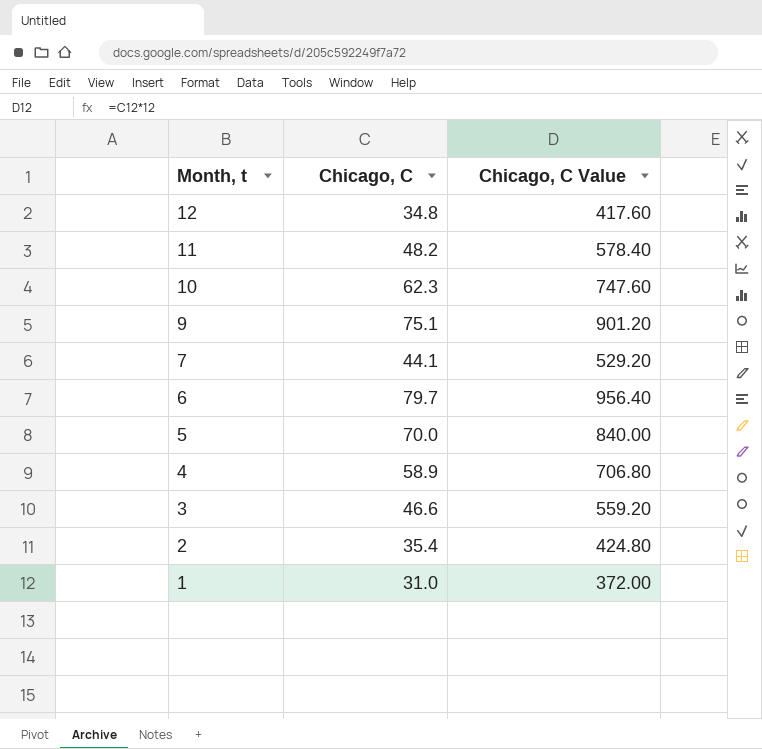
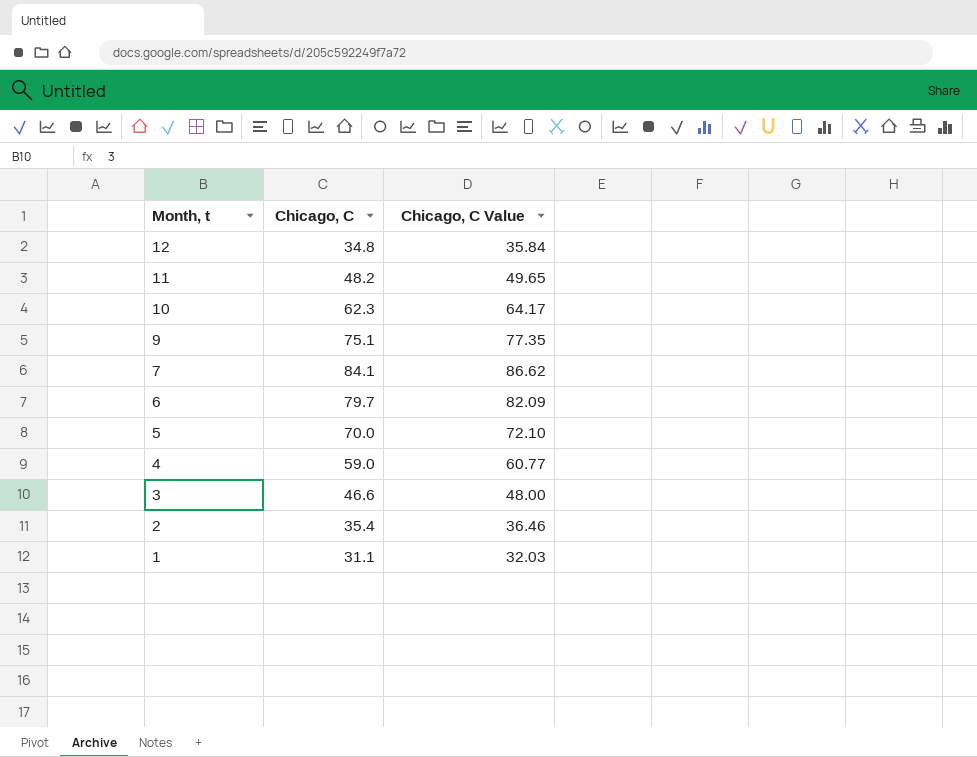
column Chicago, C Value | formula: [Chicago, C] * 12 -> [Chicago, C] * 1.03
7 | Chicago, C: 44.1 -> 84.1
4 | Chicago, C: 58.9 -> 59.0
1 | Chicago, C: 31.0 -> 31.1

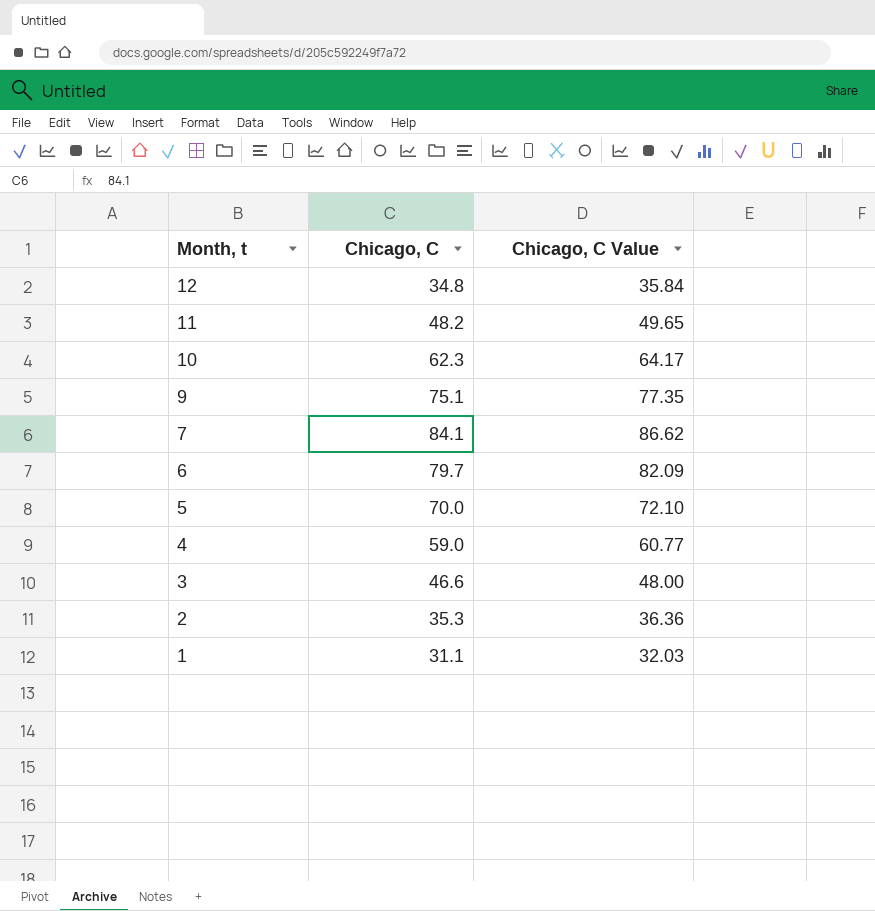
2 | Chicago, C: 35.4 -> 35.3
2 | Chicago, C Value: 36.46 -> 36.36

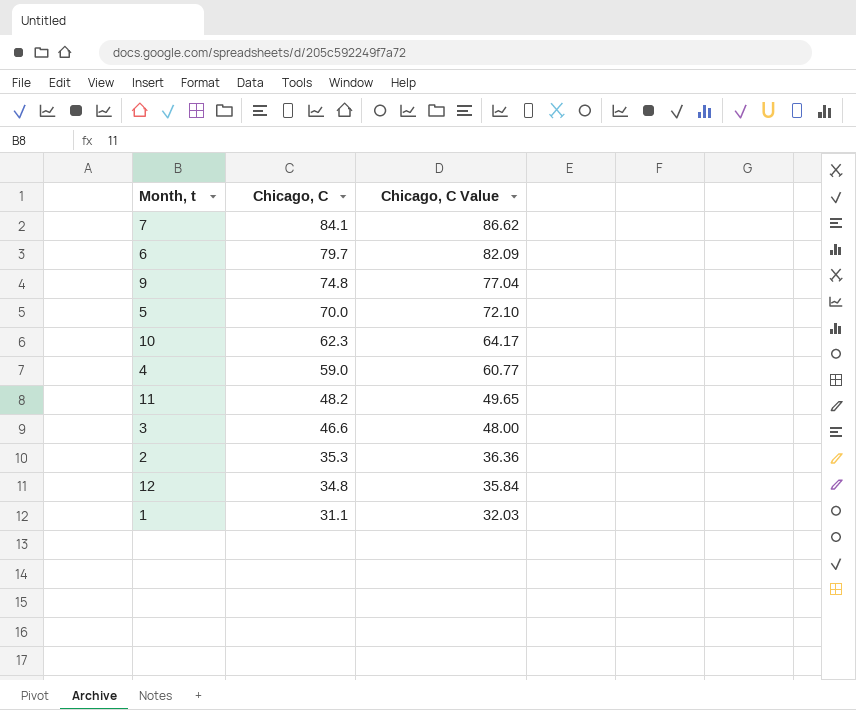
row order: Month, t descending -> Chicago, C descending
9 | Chicago, C: 75.1 -> 74.8
9 | Chicago, C Value: 77.35 -> 77.04

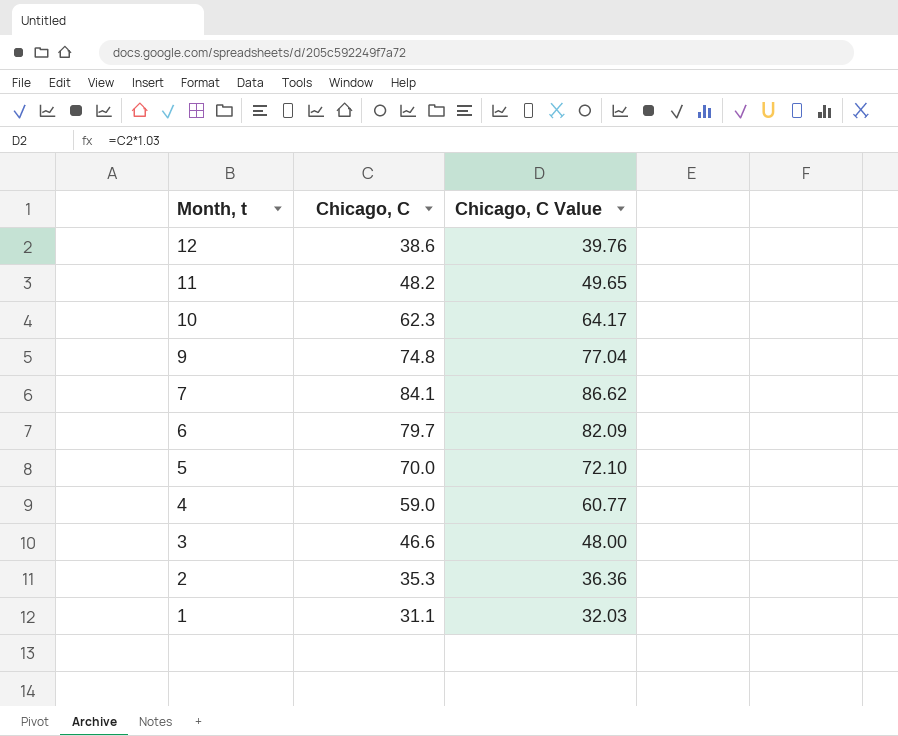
row order: Chicago, C descending -> Month, t descending
12 | Chicago, C: 34.8 -> 38.6
12 | Chicago, C Value: 35.84 -> 39.76

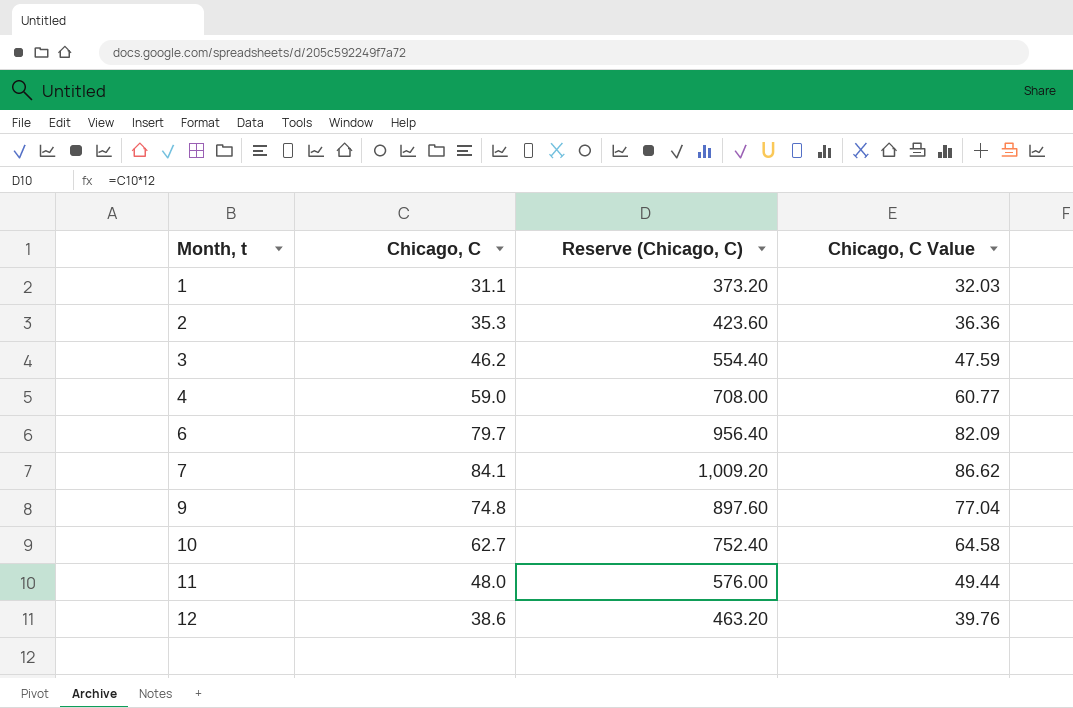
row order: Month, t descending -> Month, t ascending
column Reserve (Chicago, C) | formula: none -> [Chicago, C] * 12
row 5: 70.0 | 72.10 -> none
3 | Chicago, C: 46.6 -> 46.2
3 | Chicago, C Value: 48.00 -> 47.59
10 | Chicago, C: 62.3 -> 62.7
10 | Chicago, C Value: 64.17 -> 64.58
11 | Chicago, C: 48.2 -> 48.0
11 | Chicago, C Value: 49.65 -> 49.44

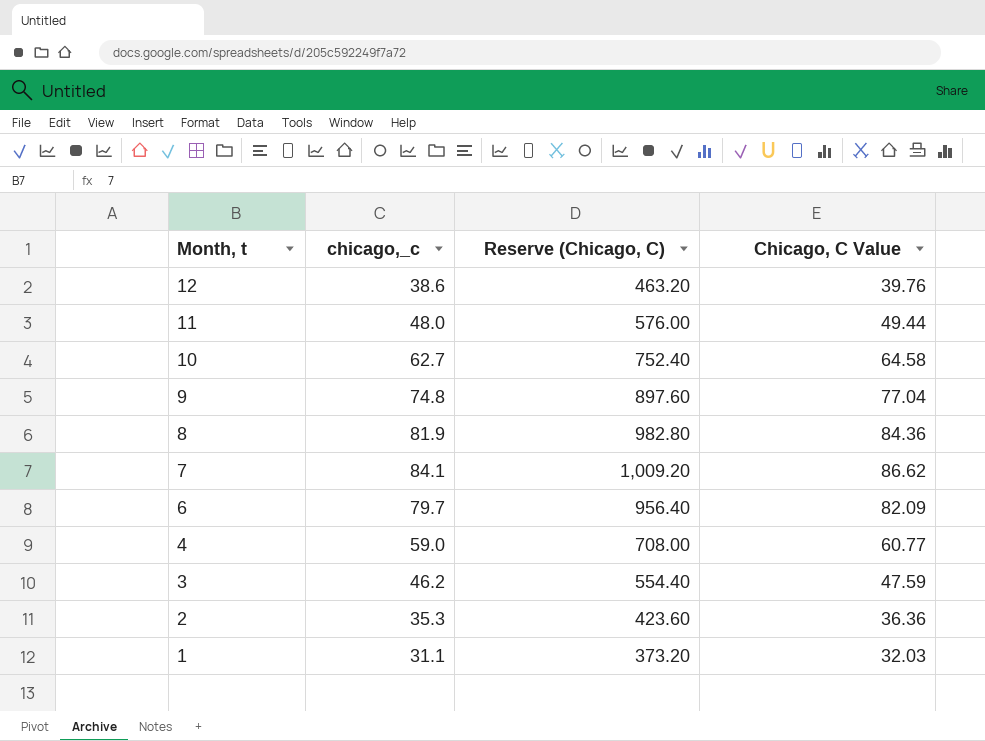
row order: Month, t ascending -> Month, t descending
column name: Chicago, C -> chicago,_c
row 8: none -> 81.9 | 982.80 | 84.36

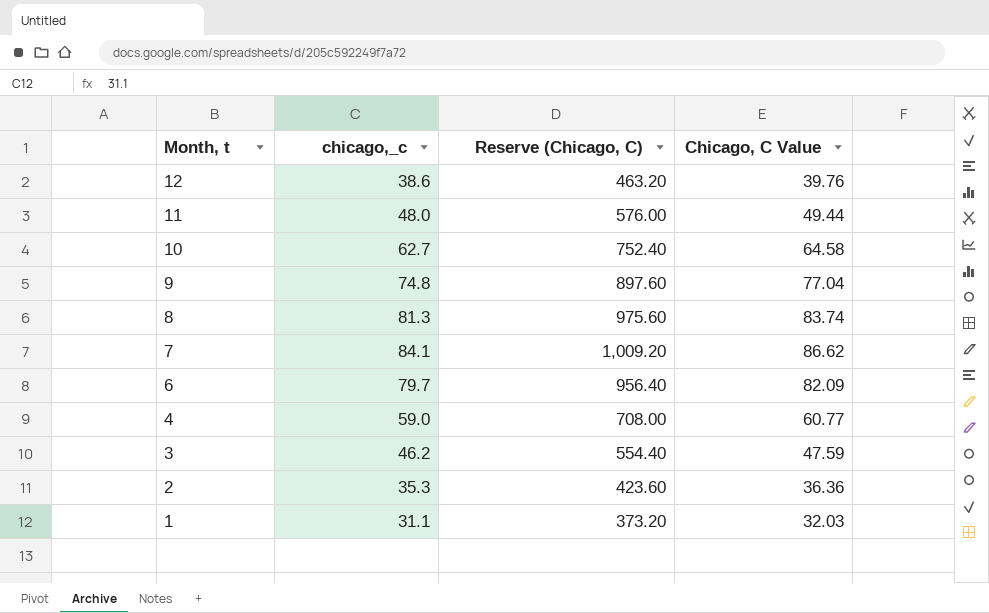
8 | chicago,_c: 81.9 -> 81.3
8 | Reserve (Chicago, C): 982.80 -> 975.60
8 | Chicago, C Value: 84.36 -> 83.74

